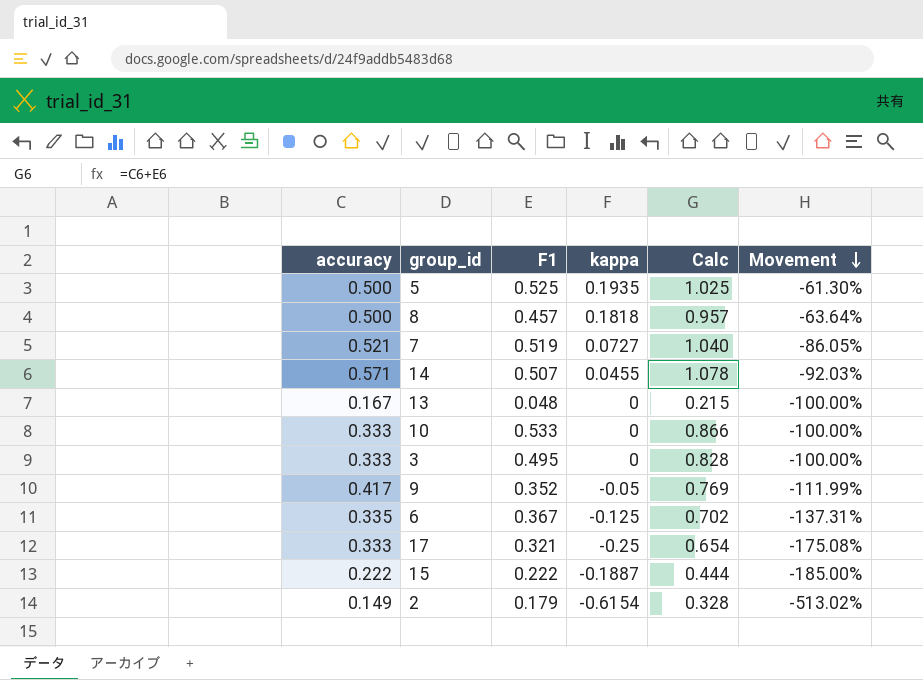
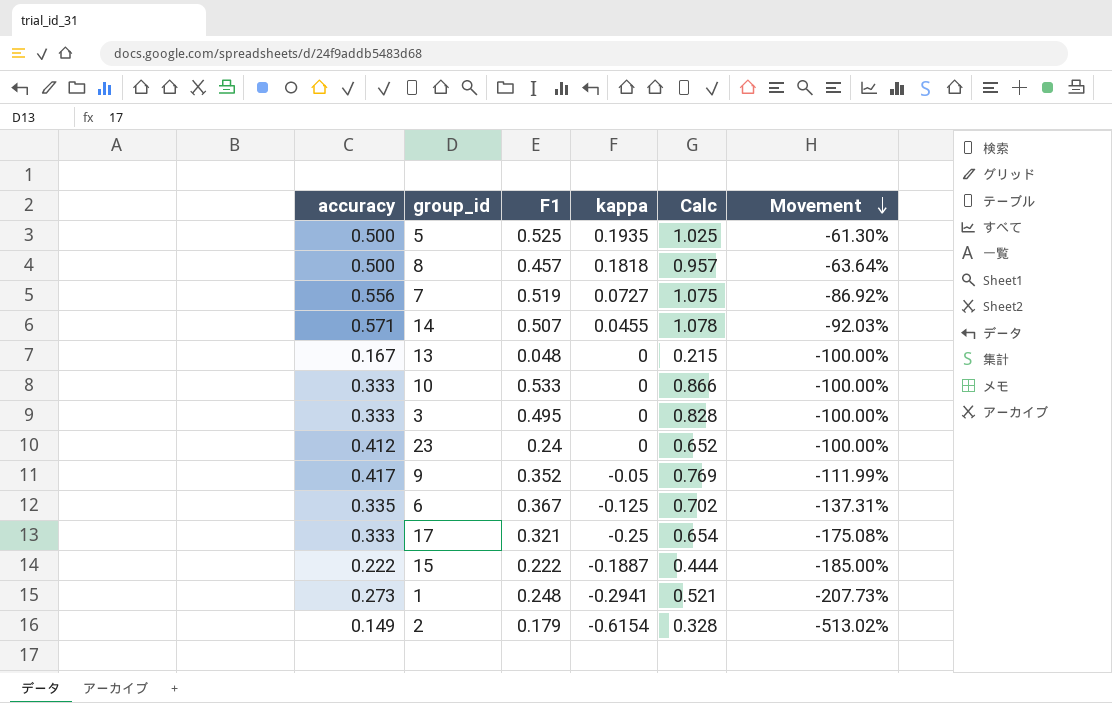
7 | accuracy: 0.521 -> 0.556
7 | Calc: 1.040 -> 1.075
7 | Movement: -86.05% -> -86.92%
row 23: none -> 0.412 | 0.24 | 0 | 0.652 | -100.00%
row 1: none -> 0.273 | 0.248 | -0.2941 | 0.521 | -207.73%

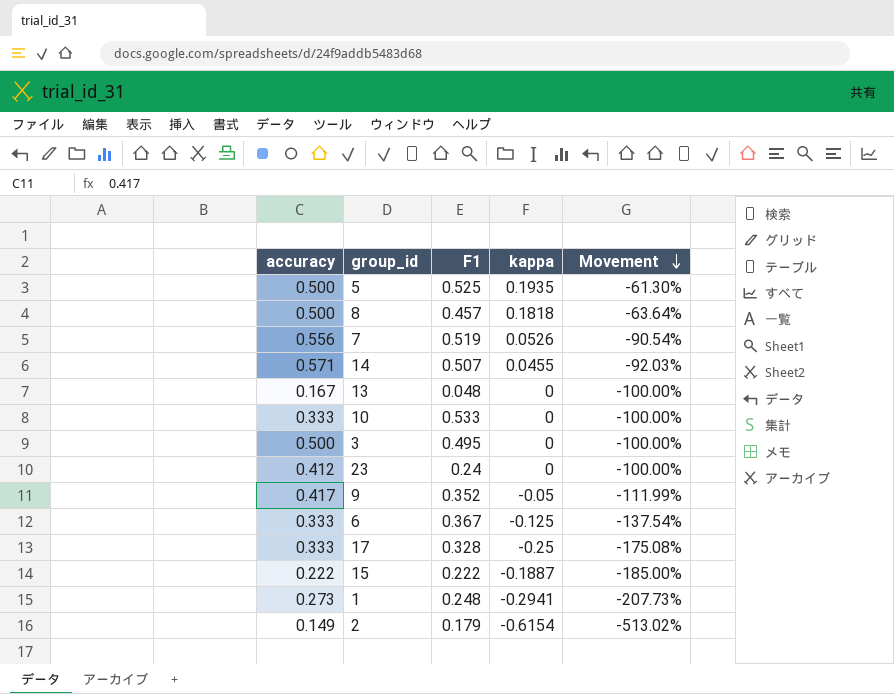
column Calc | formula: [accuracy] + [F1] -> none
7 | kappa: 0.0727 -> 0.0526
7 | Movement: -86.92% -> -90.54%
3 | accuracy: 0.333 -> 0.500
6 | accuracy: 0.335 -> 0.333
6 | Movement: -137.31% -> -137.54%
17 | F1: 0.321 -> 0.328

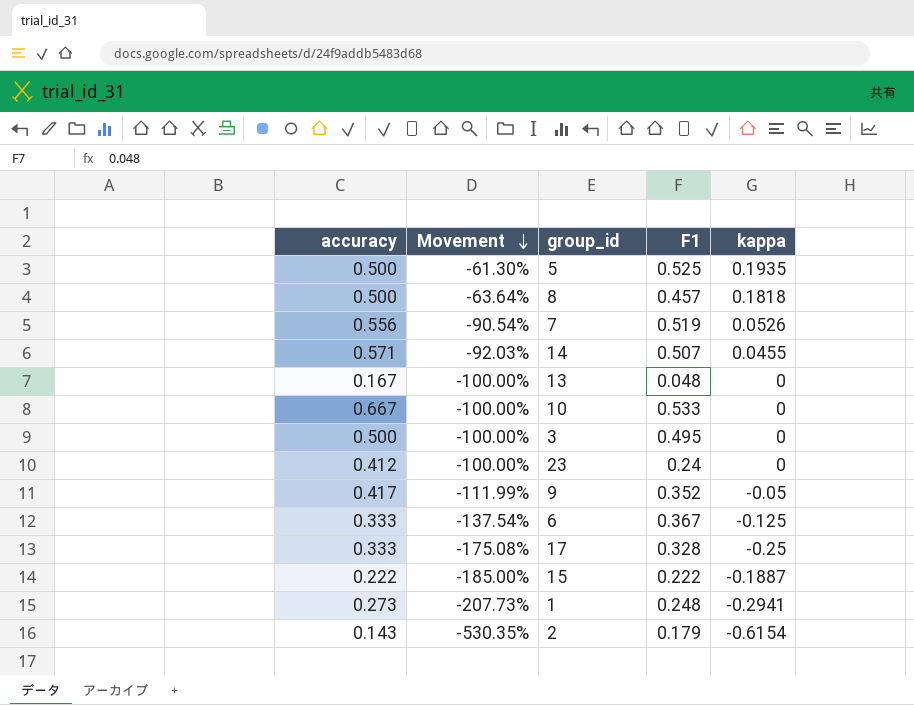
column Movement | position: 5 -> 2
10 | accuracy: 0.333 -> 0.667
2 | accuracy: 0.149 -> 0.143
2 | Movement: -513.02% -> -530.35%

